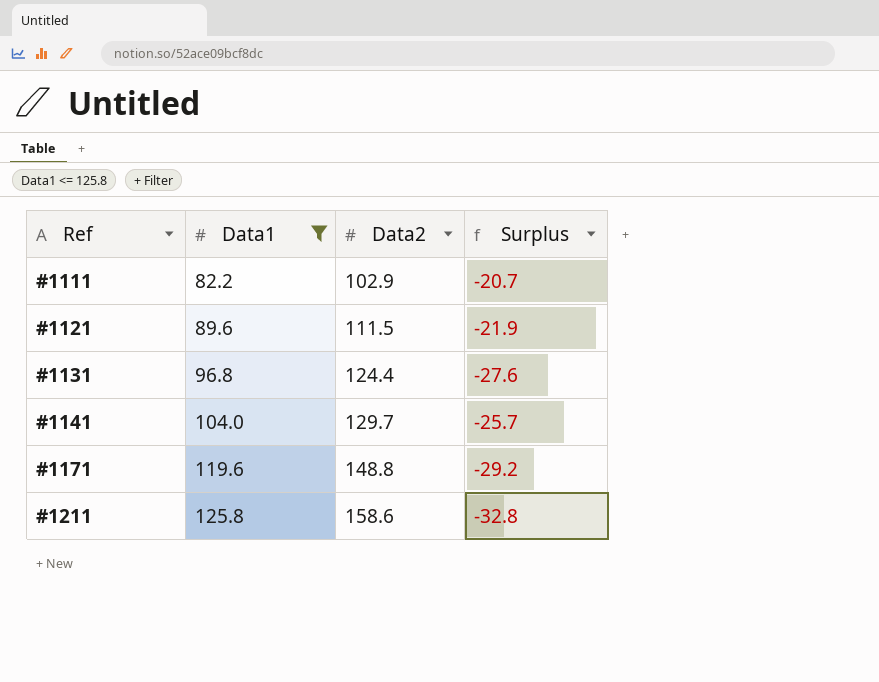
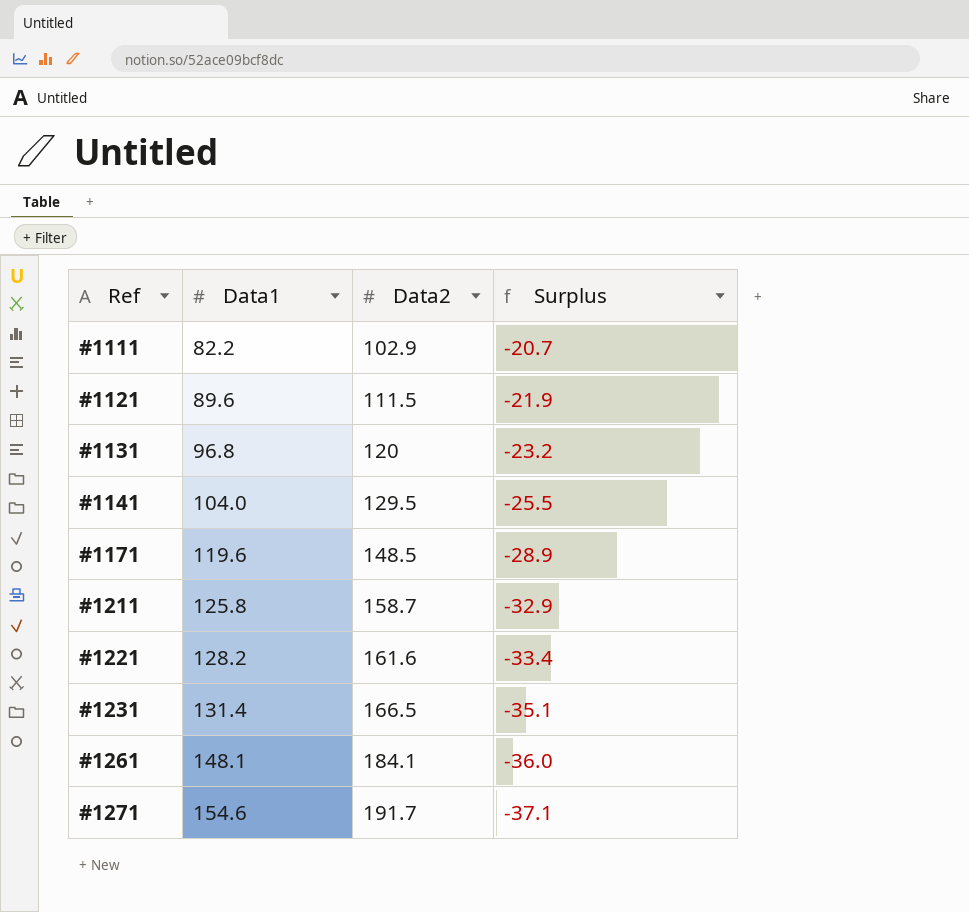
filter: Data1 <= 125.8 -> none
#1131 | Data2: 124.4 -> 120
#1131 | Surplus: -27.6 -> -23.2
#1141 | Data2: 129.7 -> 129.5
#1141 | Surplus: -25.7 -> -25.5
#1171 | Data2: 148.8 -> 148.5
#1171 | Surplus: -29.2 -> -28.9
#1211 | Data2: 158.6 -> 158.7
#1211 | Surplus: -32.8 -> -32.9

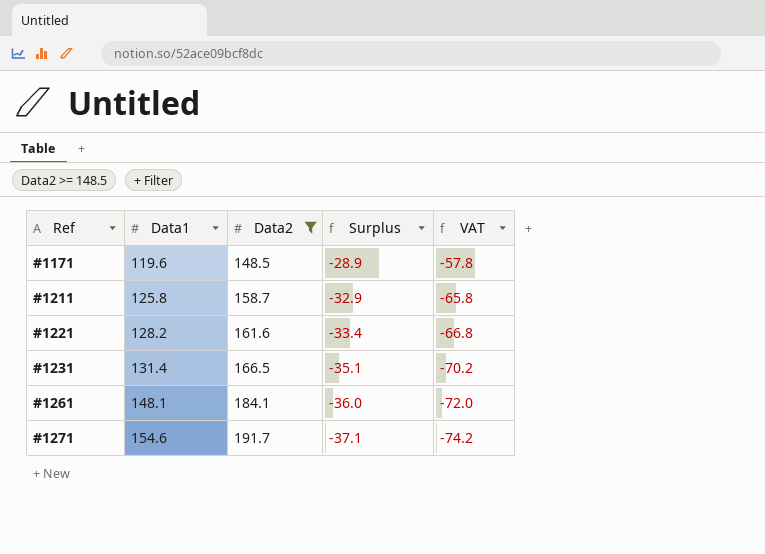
filter: none -> Data2 >= 148.5
column VAT | formula: none -> [Surplus] * 2

